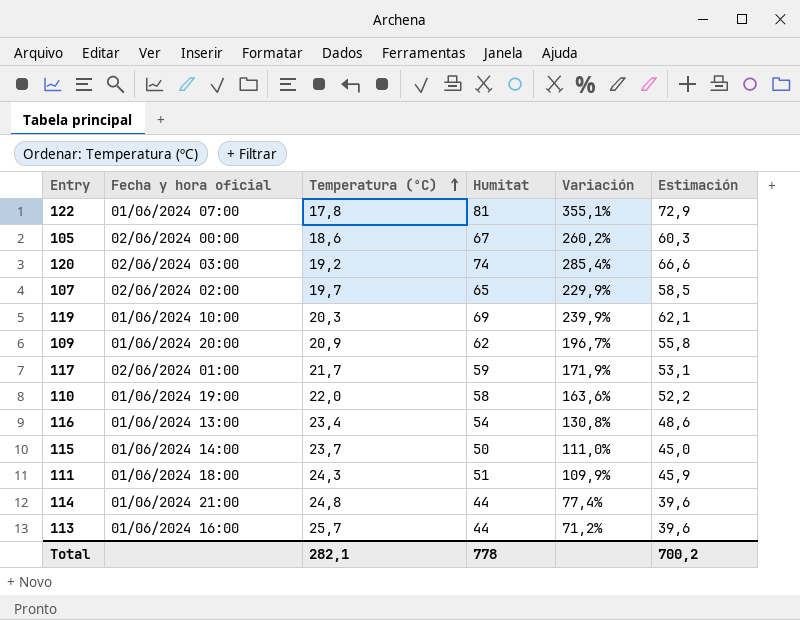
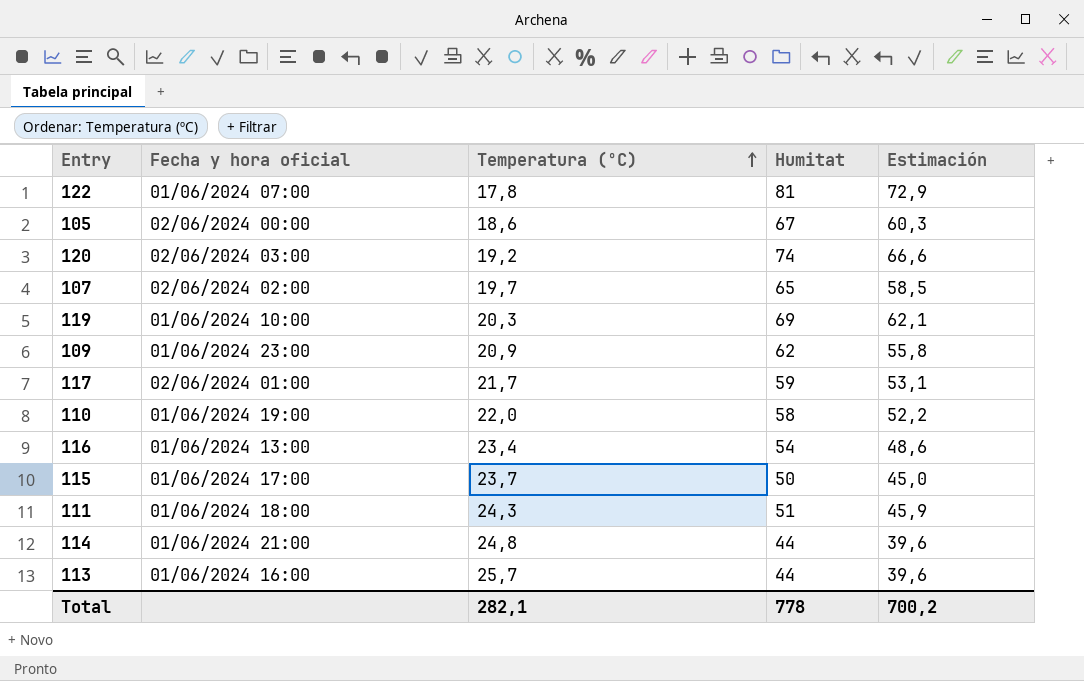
column Variación | formula: ([Humitat] - [Temperatura (ºC)]) / [Temperatura (ºC)] -> none
109 | Fecha y hora oficial: 01/06/2024 20:00 -> 01/06/2024 23:00
115 | Fecha y hora oficial: 01/06/2024 14:00 -> 01/06/2024 17:00

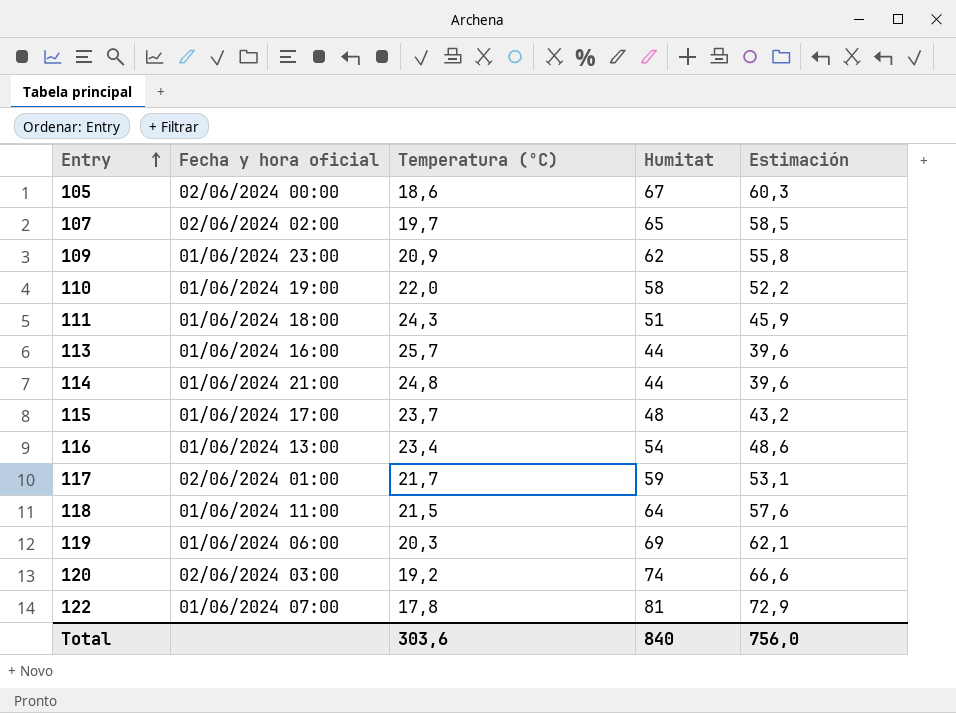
row order: Temperatura (ºC) ascending -> Entry ascending
115 | Humitat: 50 -> 48
115 | Estimación: 45,0 -> 43,2
row 118: none -> 01/06/2024 11:00 | 21,5 | 64 | 57,6
119 | Fecha y hora oficial: 01/06/2024 10:00 -> 01/06/2024 06:00
Total | Temperatura (ºC): 282,1 -> 303,6
Total | Humitat: 778 -> 840
Total | Estimación: 700,2 -> 756,0

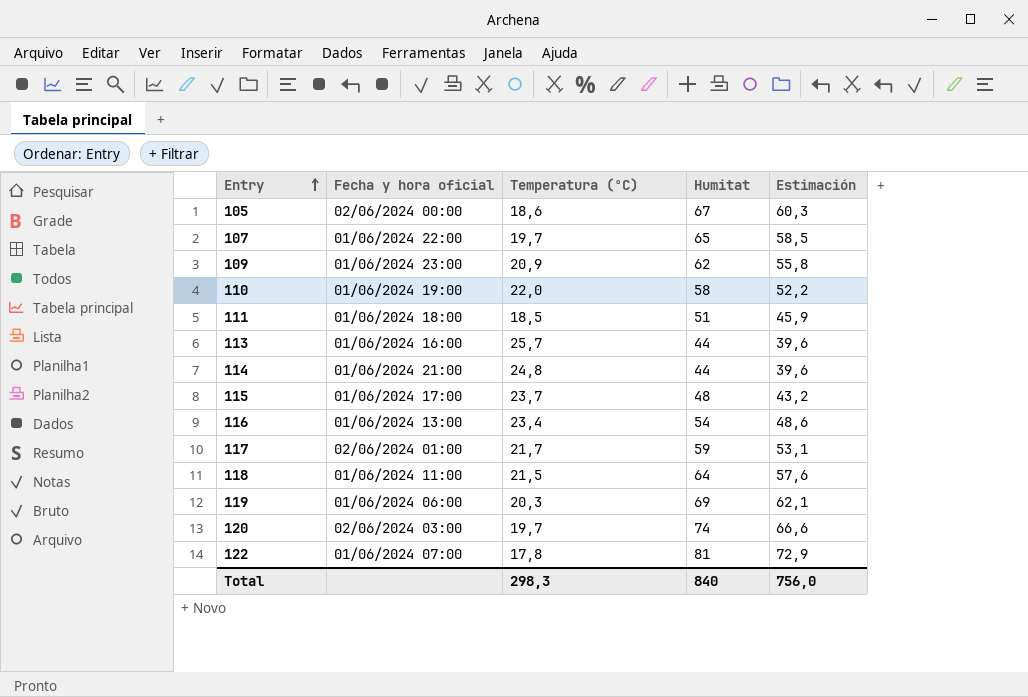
107 | Fecha y hora oficial: 02/06/2024 02:00 -> 01/06/2024 22:00
111 | Temperatura (ºC): 24,3 -> 18,5
120 | Temperatura (ºC): 19,2 -> 19,7
Total | Temperatura (ºC): 303,6 -> 298,3

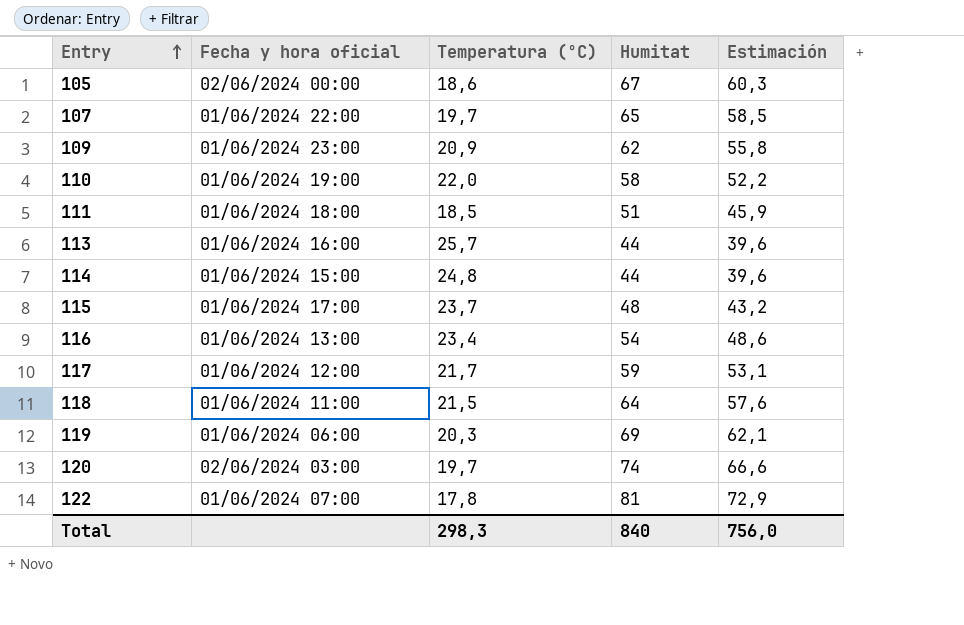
114 | Fecha y hora oficial: 01/06/2024 21:00 -> 01/06/2024 15:00
117 | Fecha y hora oficial: 02/06/2024 01:00 -> 01/06/2024 12:00

